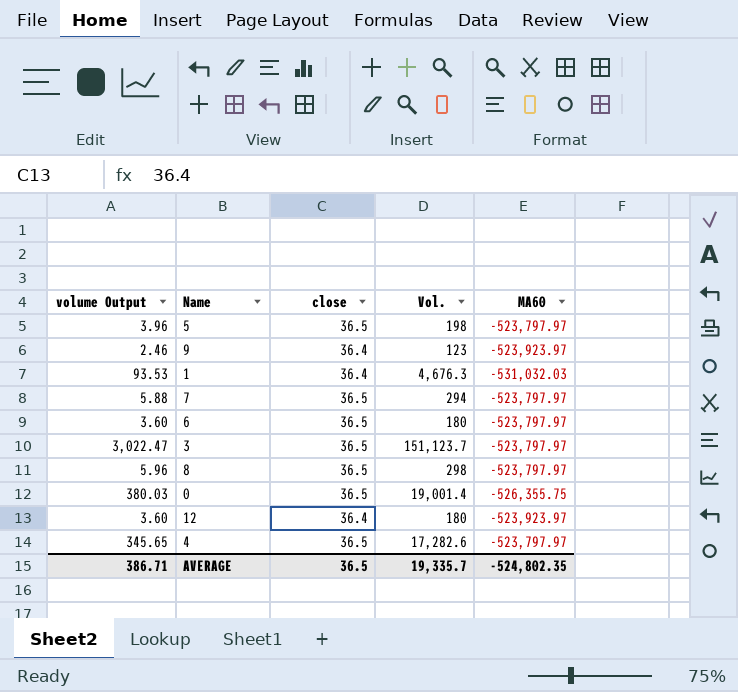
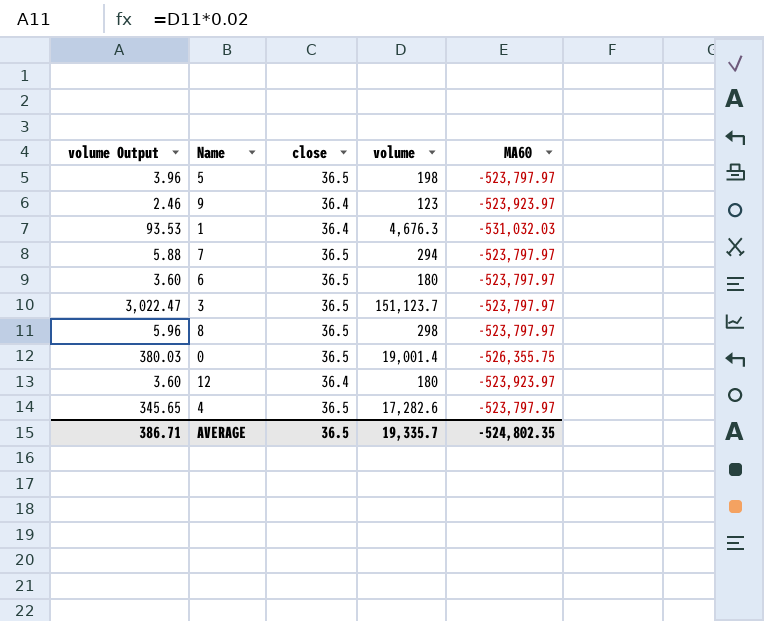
column name: Vol. -> volume

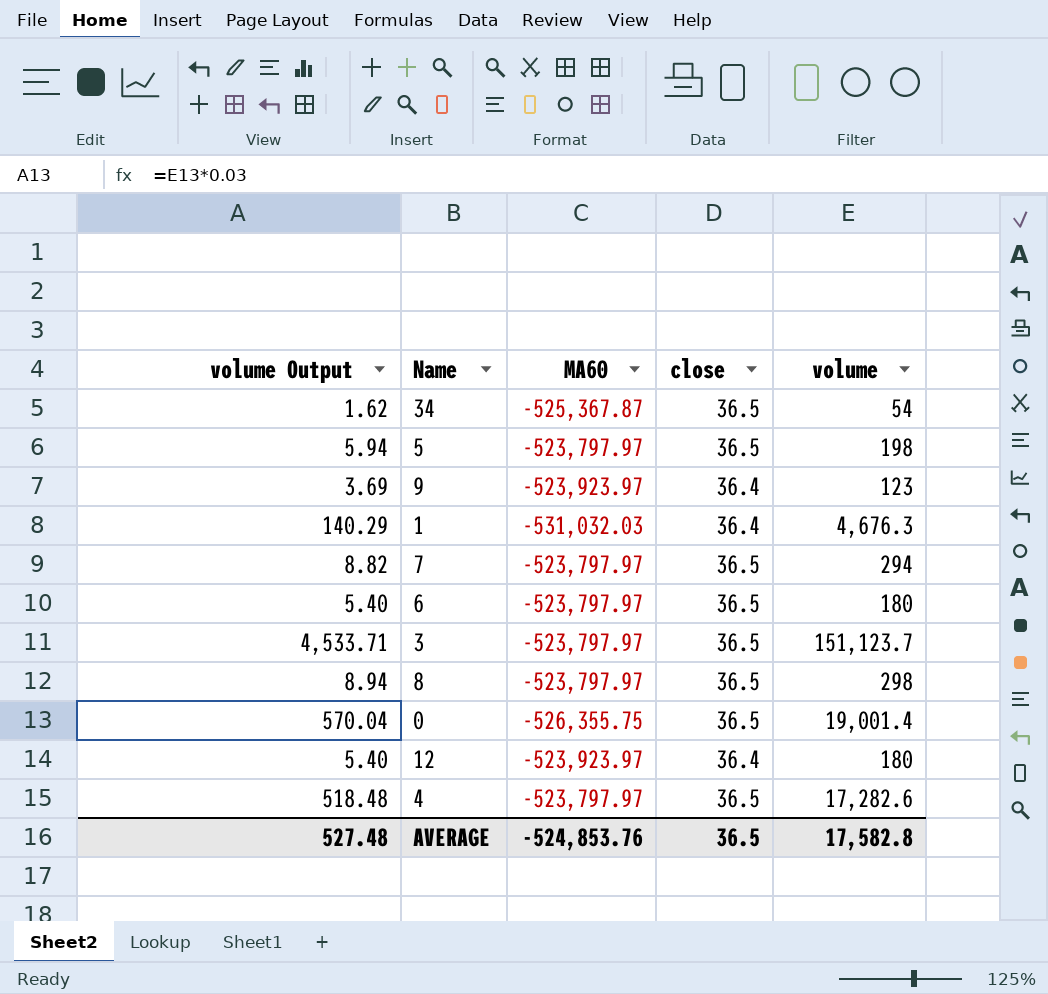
column volume Output | formula: [volume] * 0.02 -> [volume] * 0.03
column MA60 | position: 5 -> 3
row 34: none -> 1.62 | -525,367.87 | 36.5 | 54
AVERAGE | volume Output: 386.71 -> 527.48
AVERAGE | MA60: -524,802.35 -> -524,853.76
AVERAGE | volume: 19,335.7 -> 17,582.8

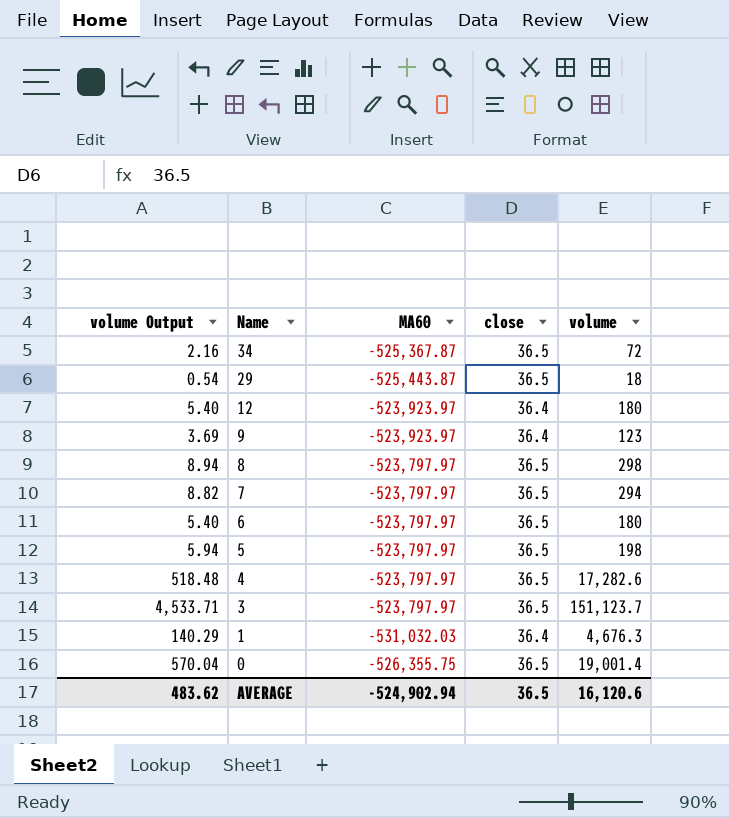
row order: none -> Name descending
34 | volume Output: 1.62 -> 2.16
34 | volume: 54 -> 72
row 29: none -> 0.54 | -525,443.87 | 36.5 | 18
AVERAGE | volume Output: 527.48 -> 483.62
AVERAGE | MA60: -524,853.76 -> -524,902.94
AVERAGE | volume: 17,582.8 -> 16,120.6

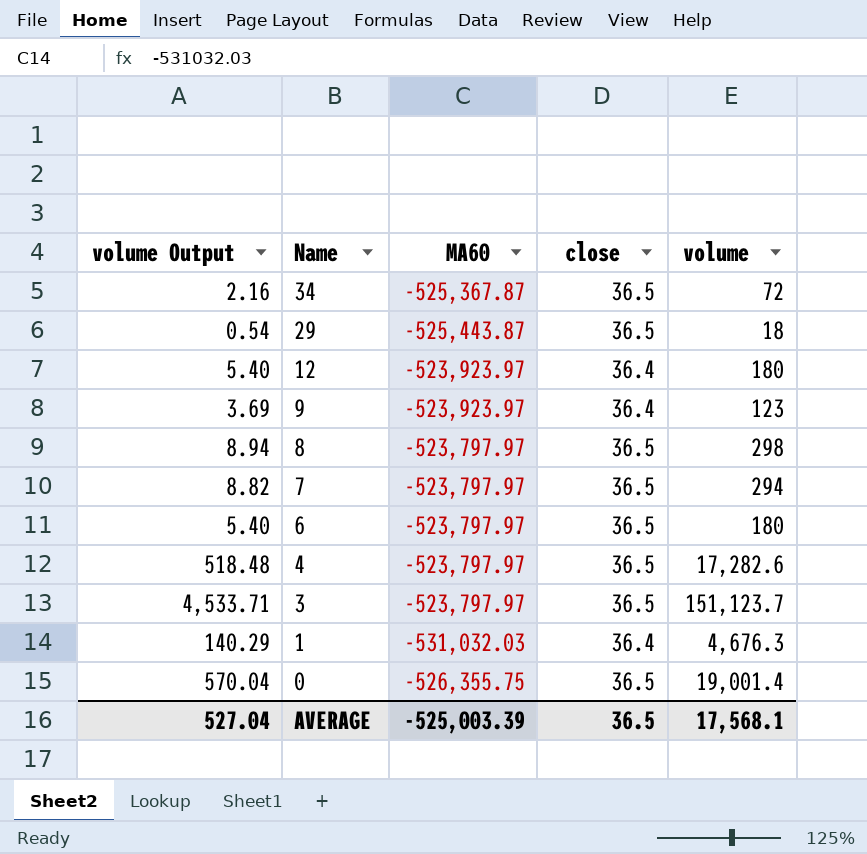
row 5: 5.94 | -523,797.97 | 36.5 | 198 -> none
AVERAGE | volume Output: 483.62 -> 527.04
AVERAGE | MA60: -524,902.94 -> -525,003.39
AVERAGE | volume: 16,120.6 -> 17,568.1

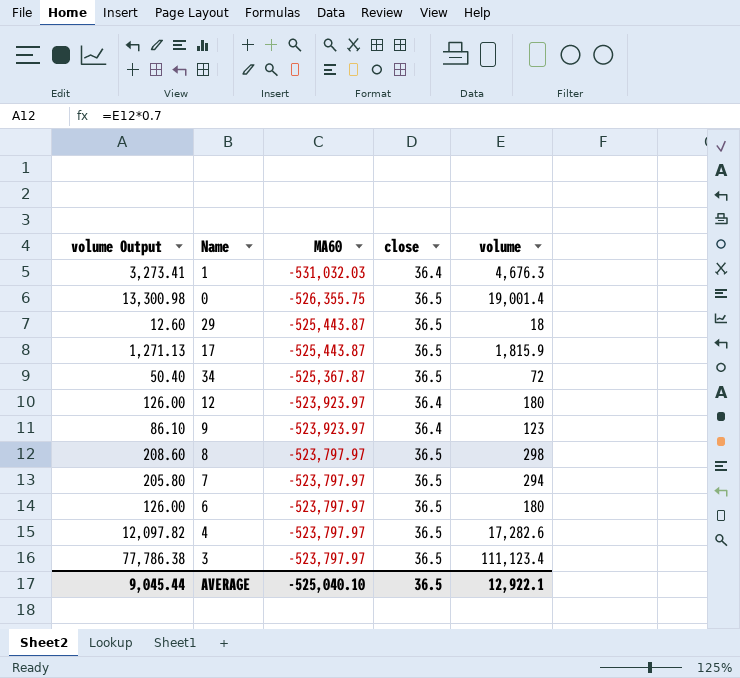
row order: Name descending -> MA60 ascending
column volume Output | formula: [volume] * 0.03 -> [volume] * 0.7
row 17: none -> 1,271.13 | -525,443.87 | 36.5 | 1,815.9
3 | volume: 151,123.7 -> 111,123.4
AVERAGE | volume Output: 527.04 -> 9,045.44
AVERAGE | MA60: -525,003.39 -> -525,040.10
AVERAGE | volume: 17,568.1 -> 12,922.1

